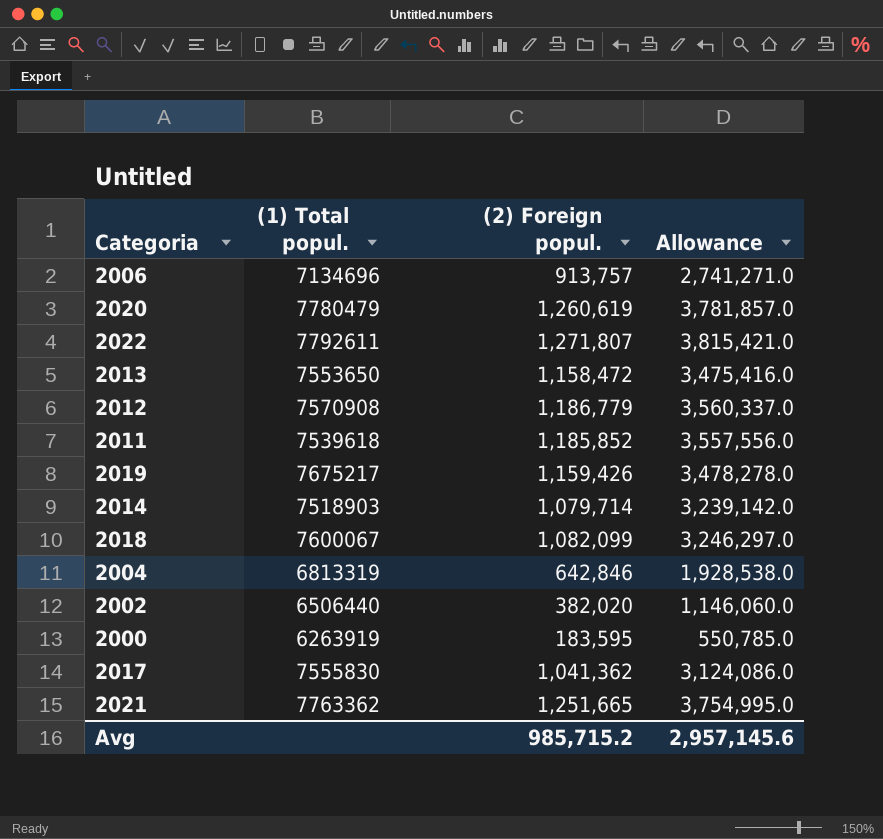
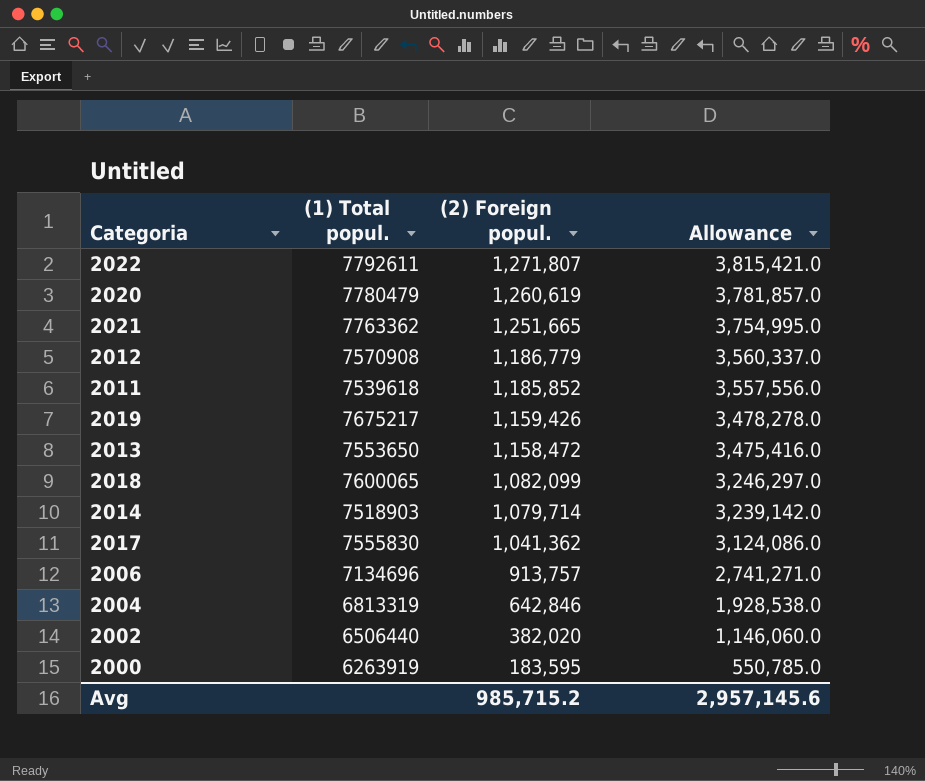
row order: none -> (2) Foreign popul. descending
2018 | (1) Total popul.: 7600067 -> 7600065

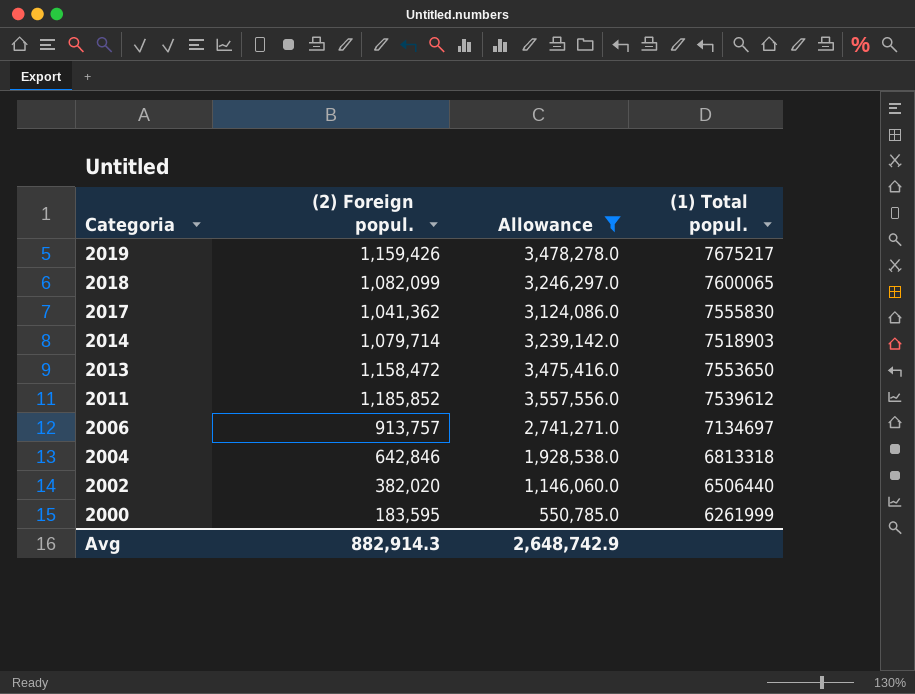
filter: none -> Allowance <= 3,557,556.0
row order: (2) Foreign popul. descending -> Categoria descending
column (1) Total popul. | position: 2 -> 4
2011 | (1) Total popul.: 7539618 -> 7539612
2006 | (1) Total popul.: 7134696 -> 7134697
2004 | (1) Total popul.: 6813319 -> 6813318
2000 | (1) Total popul.: 6263919 -> 6261999
Avg | (2) Foreign popul.: 985,715.2 -> 882,914.3
Avg | Allowance: 2,957,145.6 -> 2,648,742.9

